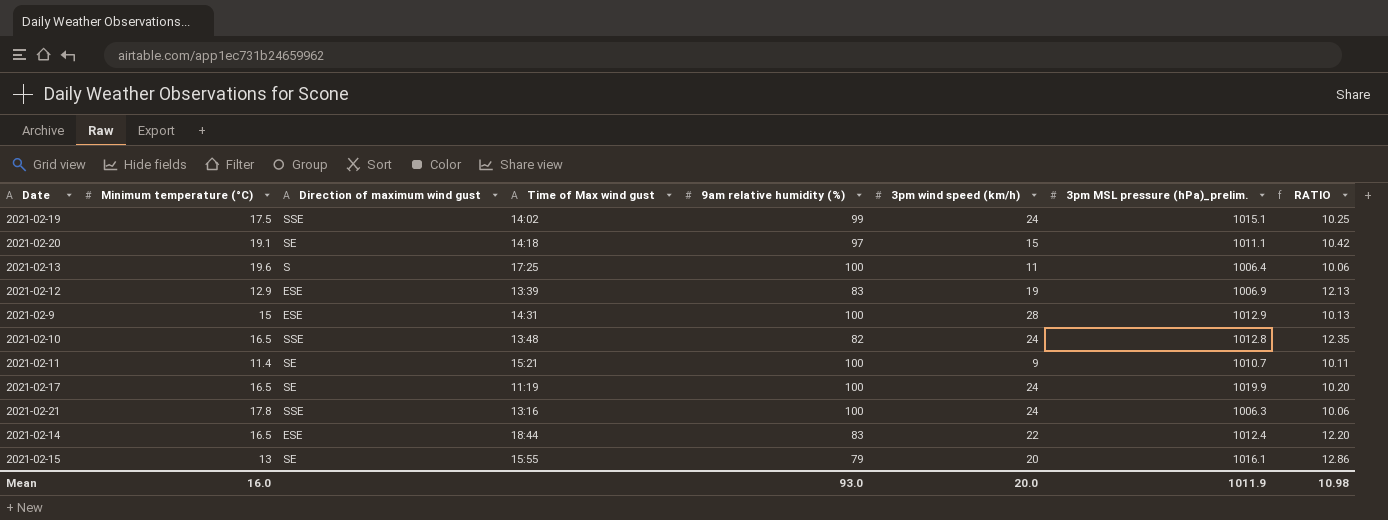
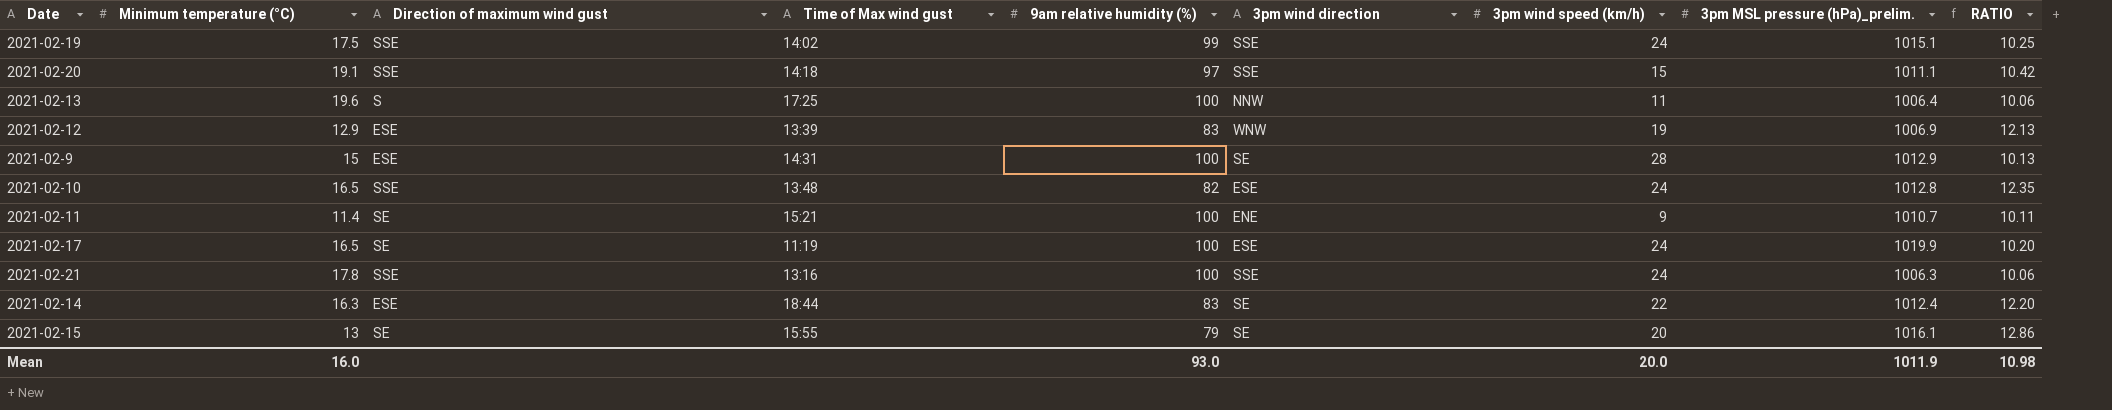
column 3pm wind direction | position: none -> 6
2021-02-20 | Direction of maximum wind gust: SE -> SSE
2021-02-14 | Minimum temperature (°C): 16.5 -> 16.3

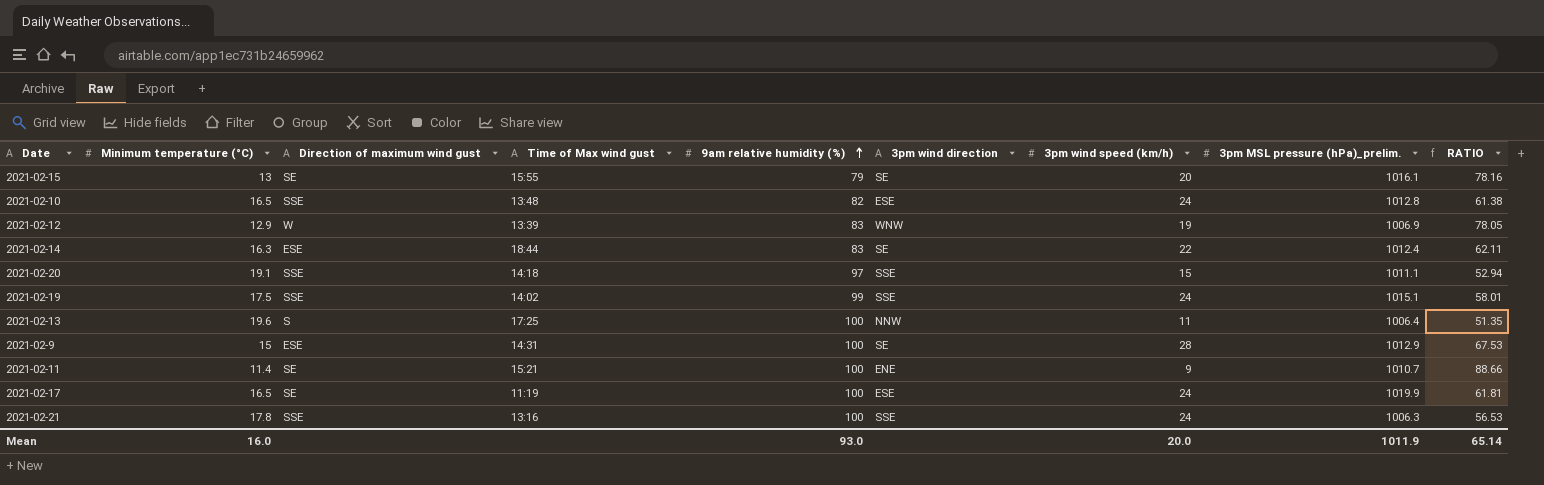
row order: none -> 9am relative humidity (%) ascending
column RATIO | formula: [3pm MSL pressure (hPa)_prelim.] / [9am relative humidity (%)] -> [3pm MSL pressure (hPa)_prelim.] / [Minimum temperature (°C)]
2021-02-12 | Direction of maximum wind gust: ESE -> W
Mean | RATIO: 10.98 -> 65.14

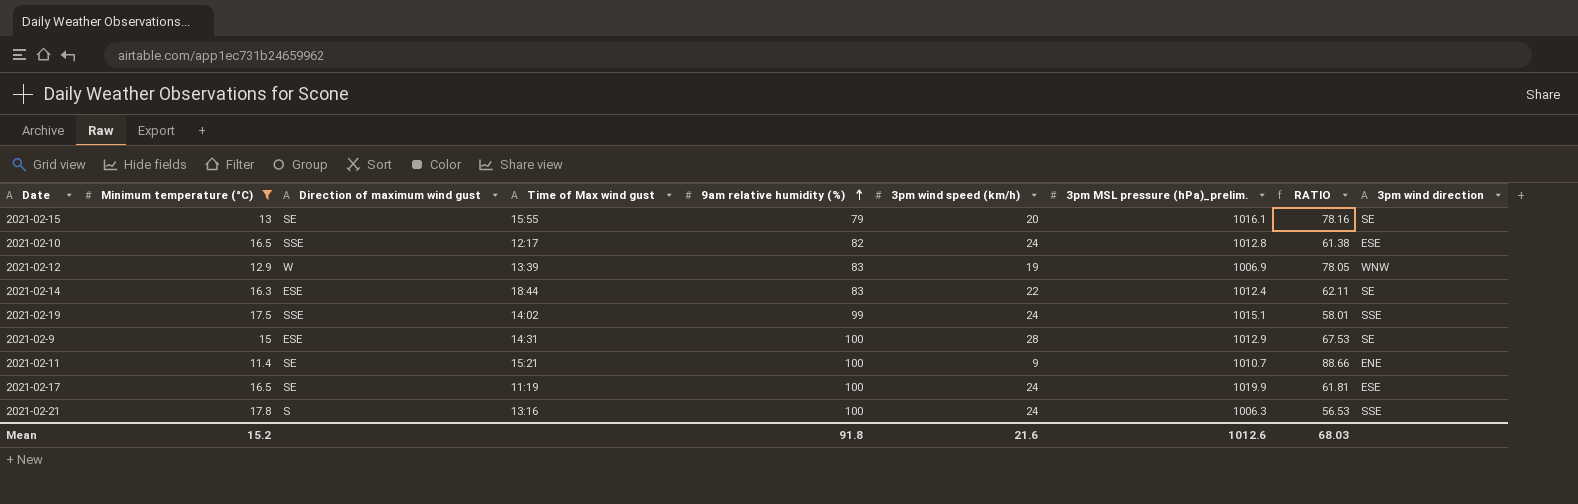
filter: none -> Minimum temperature (°C) <= 17.8
column 3pm wind direction | position: 6 -> 9
2021-02-10 | Time of Max wind gust: 13:48 -> 12:17
2021-02-21 | Direction of maximum wind gust: SSE -> S
Mean | Minimum temperature (°C): 16.0 -> 15.2
Mean | 9am relative humidity (%): 93.0 -> 91.8
Mean | 3pm wind speed (km/h): 20.0 -> 21.6
Mean | 3pm MSL pressure (hPa)_prelim.: 1011.9 -> 1012.6
Mean | RATIO: 65.14 -> 68.03

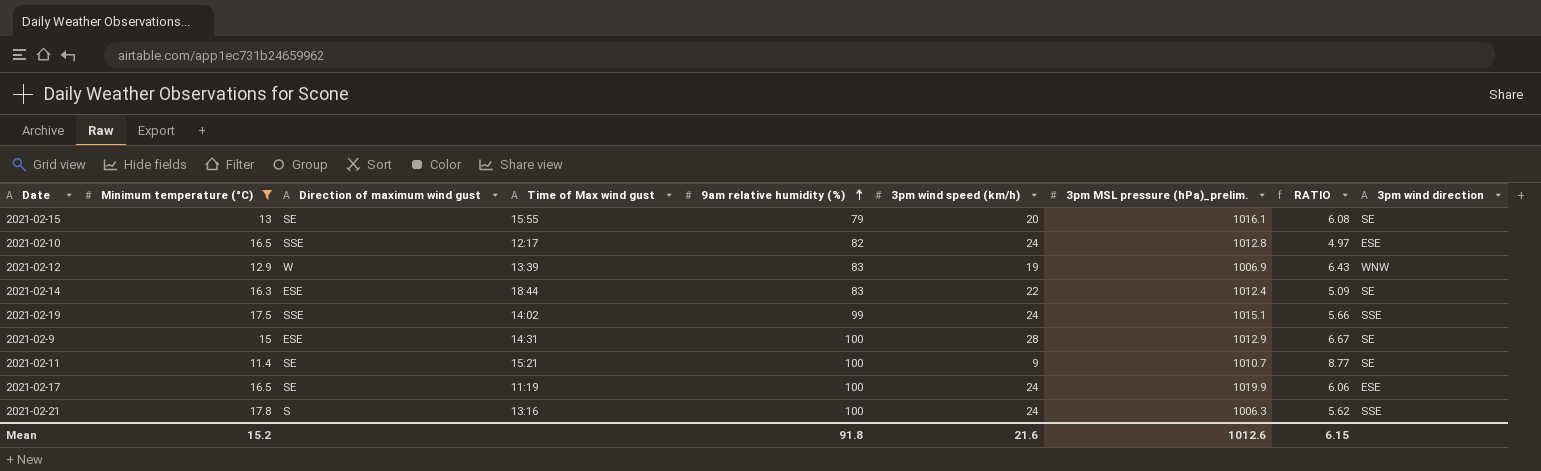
column RATIO | formula: [3pm MSL pressure (hPa)_prelim.] / [Minimum temperature (°C)] -> [9am relative humidity (%)] / [Minimum temperature (°C)]
2021-02-11 | 3pm wind direction: ENE -> SE
Mean | RATIO: 68.03 -> 6.15

